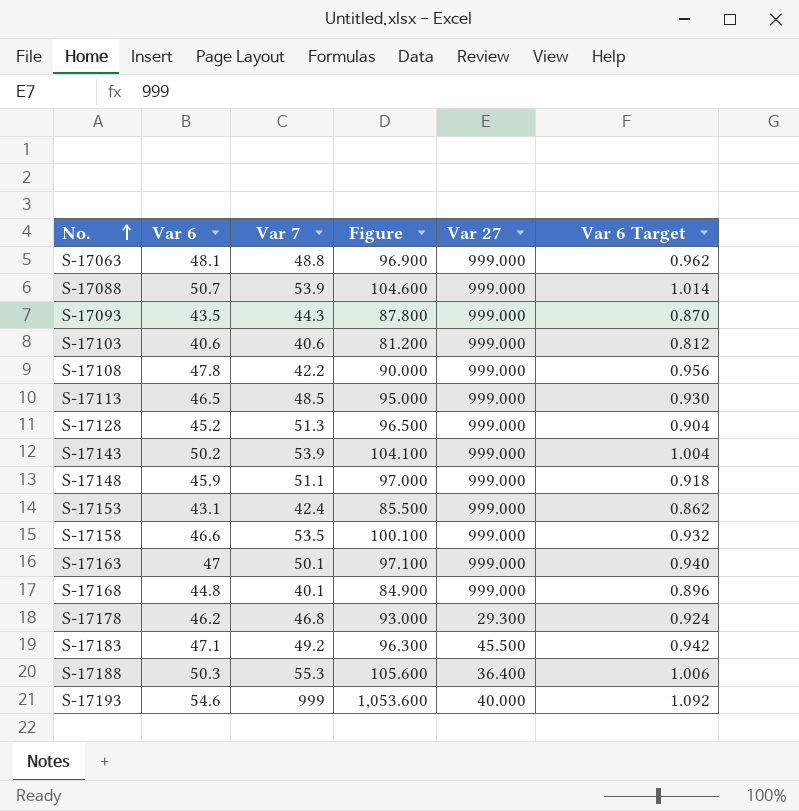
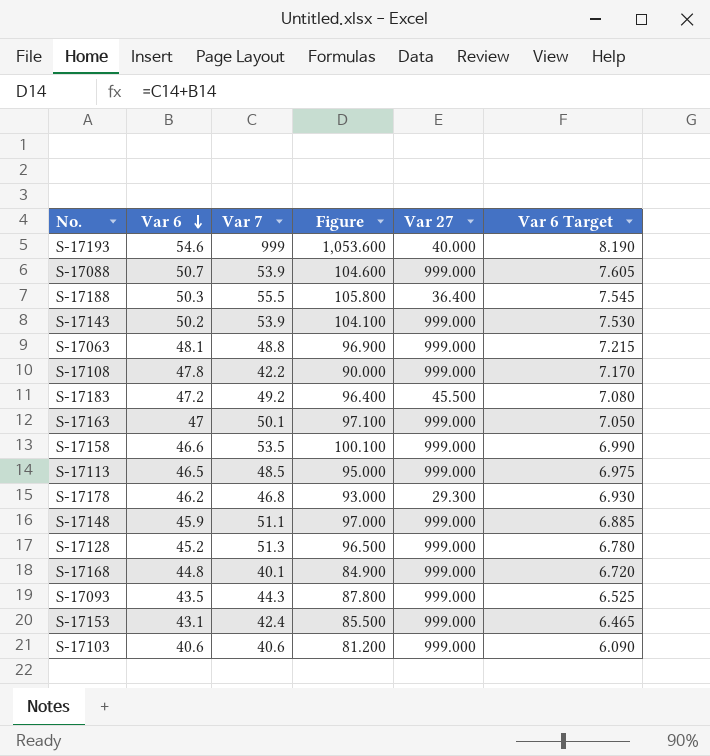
row order: No. ascending -> Var 6 descending
column Var 6 Target | formula: [Var 6] * 0.02 -> [Var 6] * 0.15
S-17188 | Var 7: 55.3 -> 55.5
S-17188 | Figure: 105.600 -> 105.800
S-17183 | Var 6: 47.1 -> 47.2
S-17183 | Figure: 96.300 -> 96.400

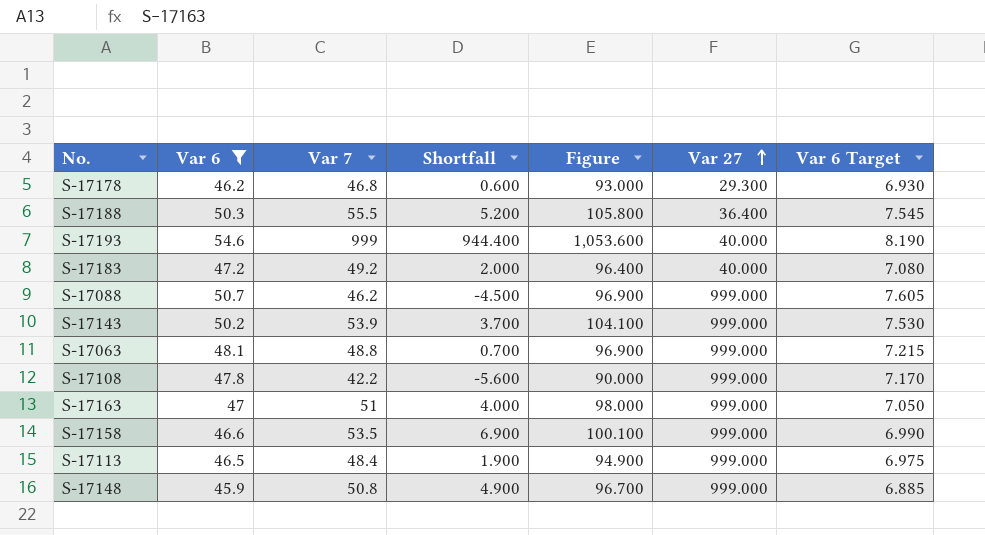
filter: none -> Var 6 >= 45.9
row order: Var 6 descending -> Var 27 ascending
column Shortfall | formula: none -> [Var 7] - [Var 6]
S-17183 | Var 27: 45.500 -> 40.000
S-17088 | Var 7: 53.9 -> 46.2
S-17088 | Figure: 104.600 -> 96.900
S-17163 | Var 7: 50.1 -> 51
S-17163 | Figure: 97.100 -> 98.000
S-17113 | Var 7: 48.5 -> 48.4
S-17113 | Figure: 95.000 -> 94.900
S-17148 | Var 7: 51.1 -> 50.8
S-17148 | Figure: 97.000 -> 96.700

